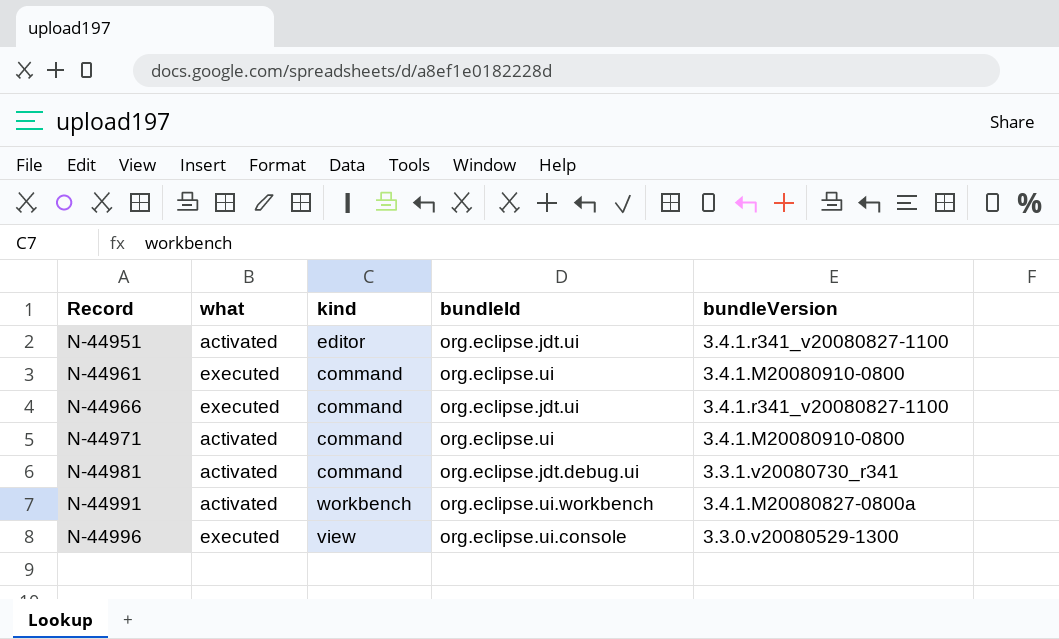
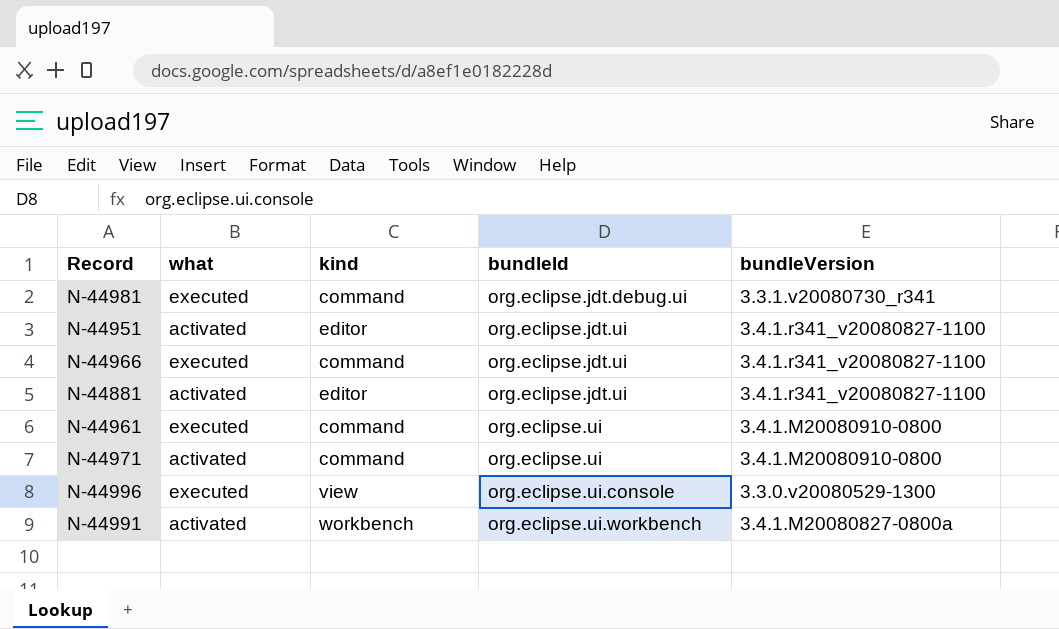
row order: Record ascending -> bundleId ascending
N-44981 | what: activated -> executed
row N-44881: none -> activated | editor | org.eclipse.jdt.ui | 3.4.1.r341_v20080827-1100

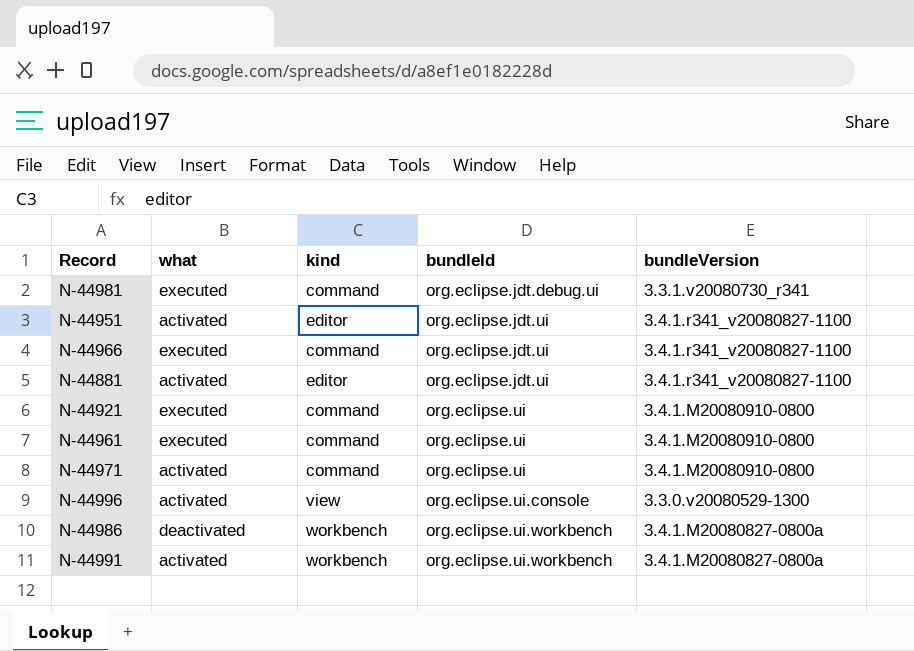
row N-44921: none -> executed | command | org.eclipse.ui | 3.4.1.M20080910-0800
N-44996 | what: executed -> activated
row N-44986: none -> deactivated | workbench | org.eclipse.ui.workbench | 3.4.1.M20080827-0800a

